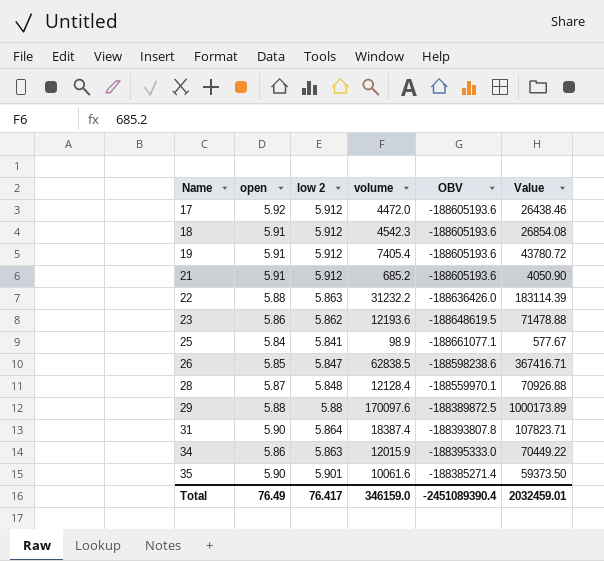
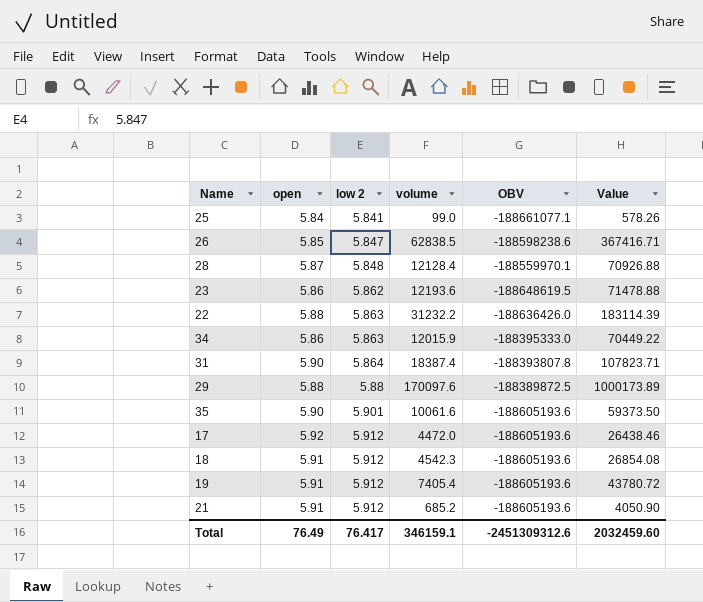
row order: Name ascending -> low 2 ascending
25 | volume: 98.9 -> 99.0
25 | Value: 577.67 -> 578.26
35 | OBV: -188385271.4 -> -188605193.6
Total | volume: 346159.0 -> 346159.1
Total | OBV: -2451089390.4 -> -2451309312.6
Total | Value: 2032459.01 -> 2032459.60

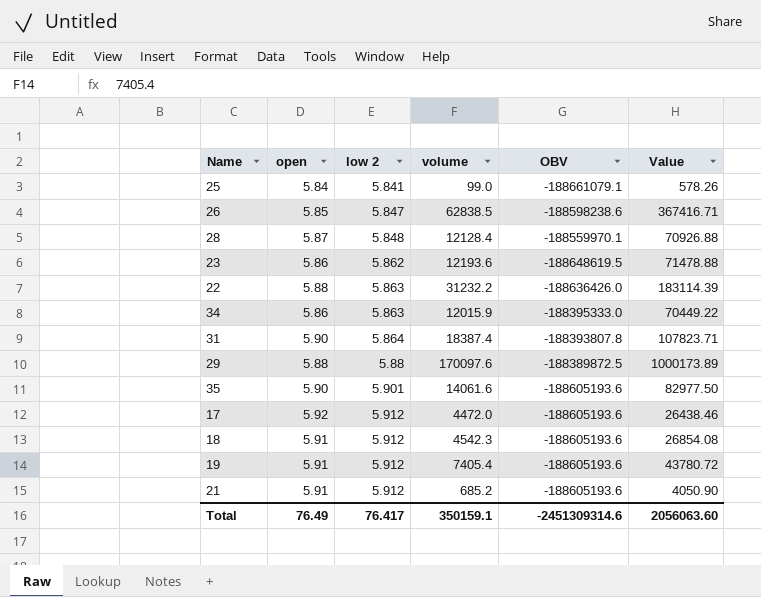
25 | OBV: -188661077.1 -> -188661079.1
35 | volume: 10061.6 -> 14061.6
35 | Value: 59373.50 -> 82977.50
Total | volume: 346159.1 -> 350159.1
Total | OBV: -2451309312.6 -> -2451309314.6
Total | Value: 2032459.60 -> 2056063.60

